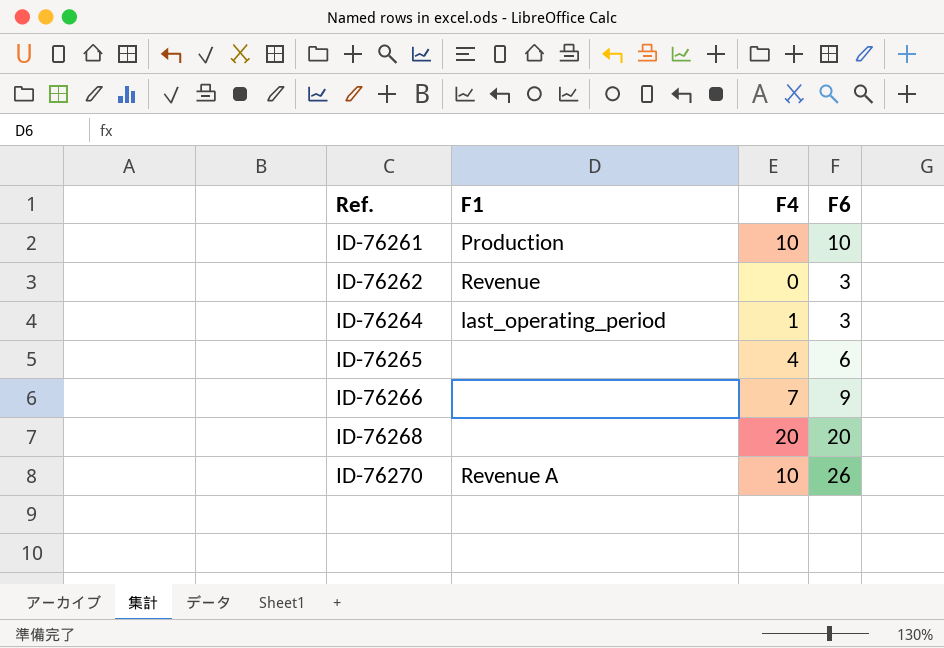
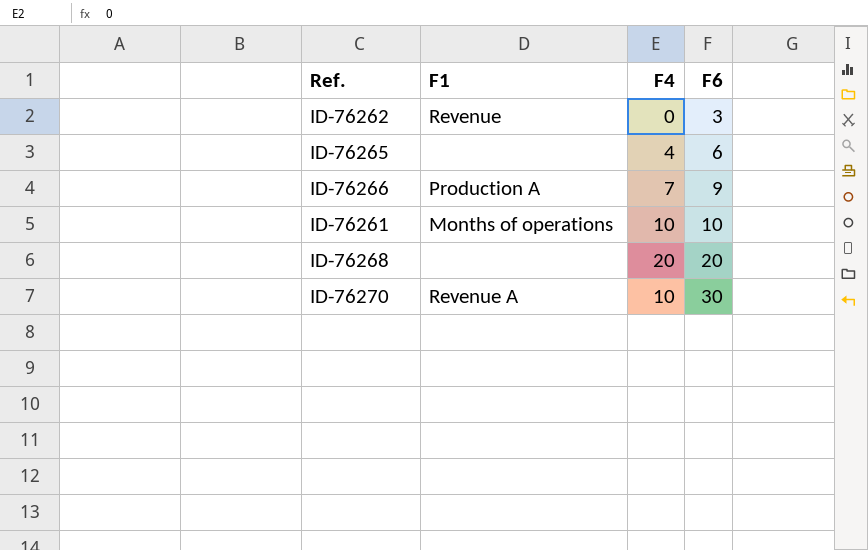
row order: Ref. ascending -> F6 ascending
row ID-76264: last_operating_period | 1 | 3 -> none
ID-76266 | F1: none -> Production A
ID-76261 | F1: Production -> Months of operations
ID-76270 | F6: 26 -> 30

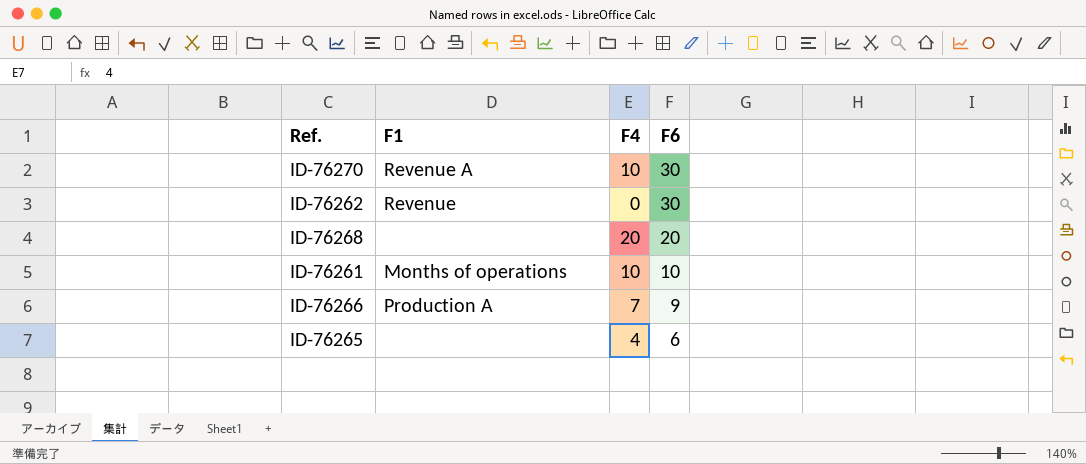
row order: F6 ascending -> F6 descending
ID-76262 | F6: 3 -> 30

